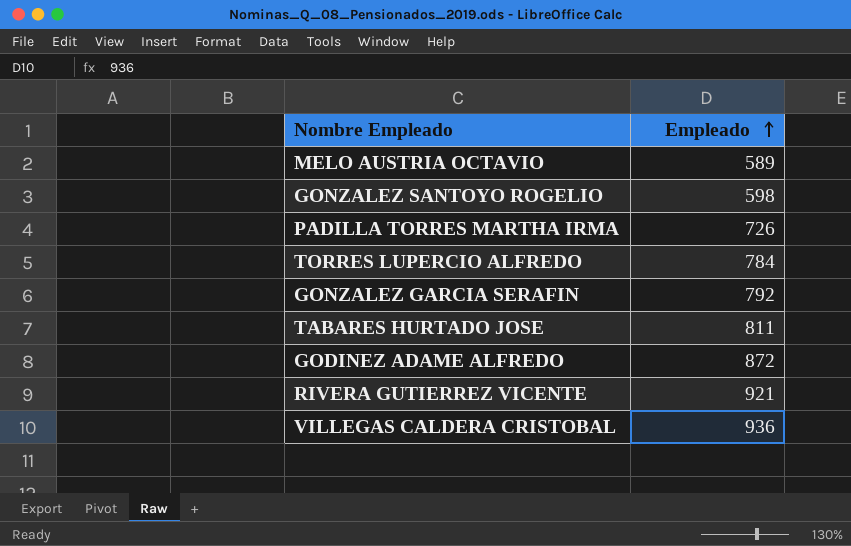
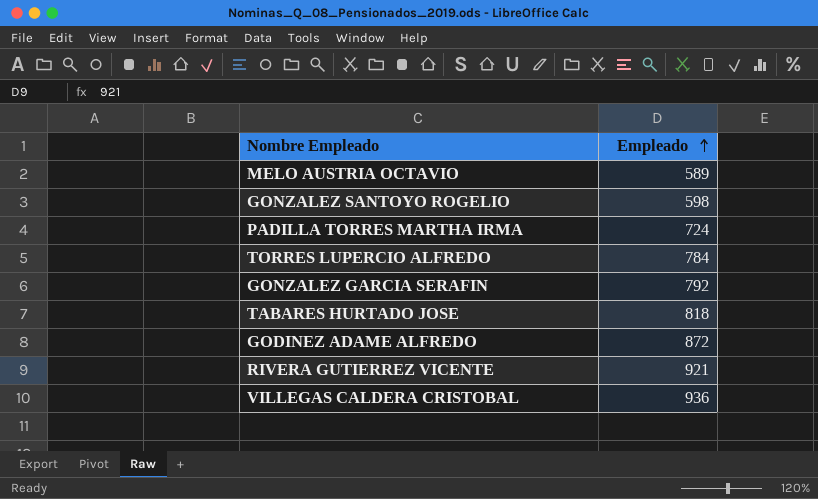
PADILLA TORRES MARTHA IRMA | Empleado: 726 -> 724
TABARES HURTADO JOSE | Empleado: 811 -> 818

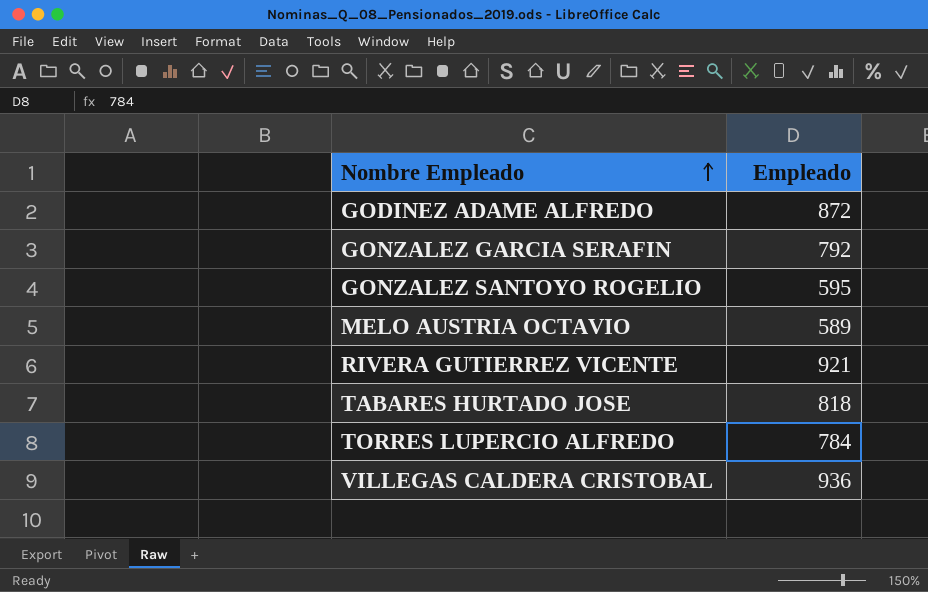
row order: Empleado ascending -> Nombre Empleado ascending
row PADILLA TORRES MARTHA IRMA: 724 -> none
GONZALEZ SANTOYO ROGELIO | Empleado: 598 -> 595

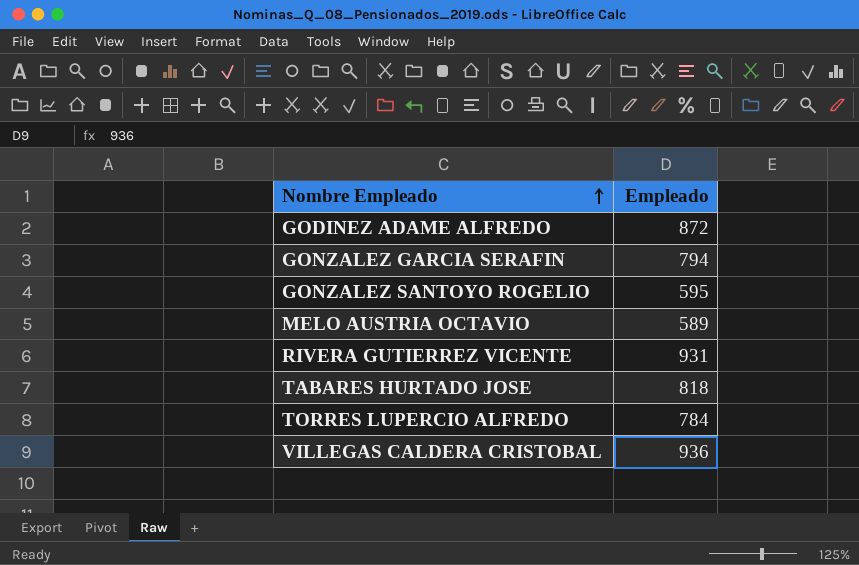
GONZALEZ GARCIA SERAFIN | Empleado: 792 -> 794
RIVERA GUTIERREZ VICENTE | Empleado: 921 -> 931

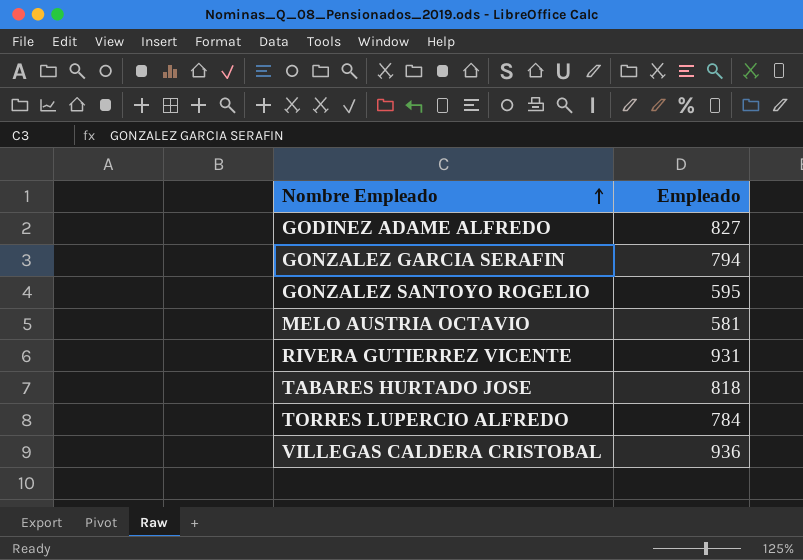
GODINEZ ADAME ALFREDO | Empleado: 872 -> 827
MELO AUSTRIA OCTAVIO | Empleado: 589 -> 581

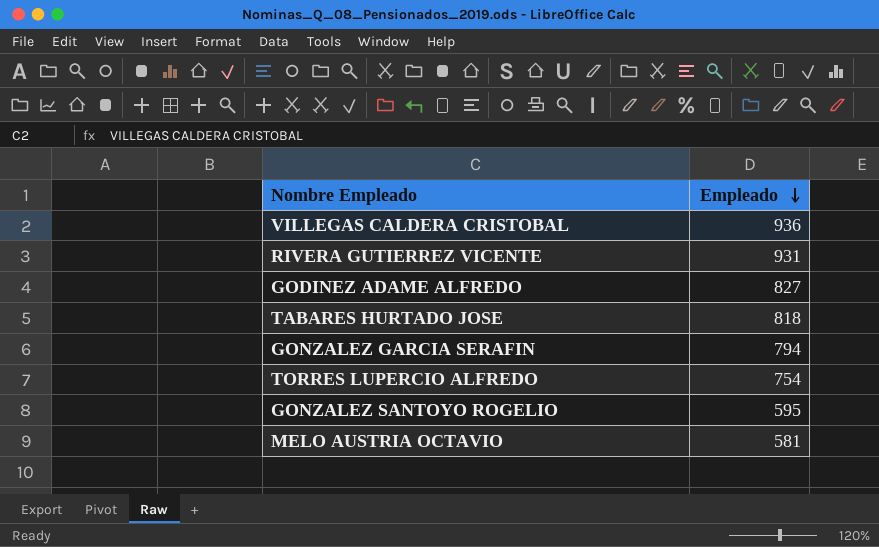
row order: Nombre Empleado ascending -> Empleado descending
TORRES LUPERCIO ALFREDO | Empleado: 784 -> 754

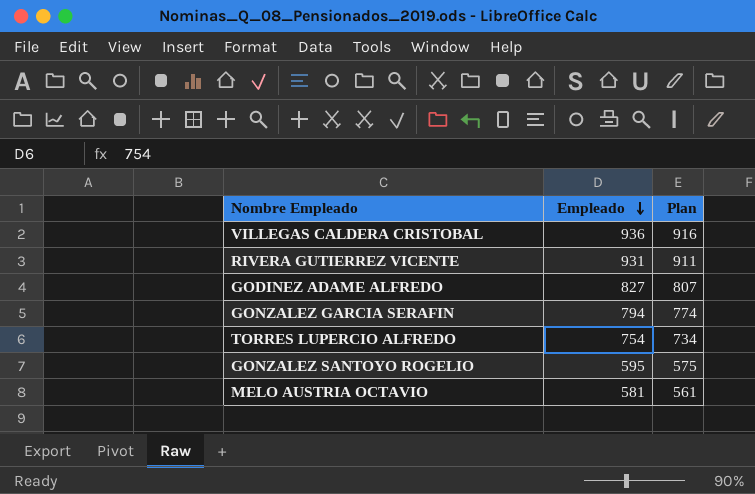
column Plan | formula: none -> [Empleado] - 20
row TABARES HURTADO JOSE: 818 -> none

